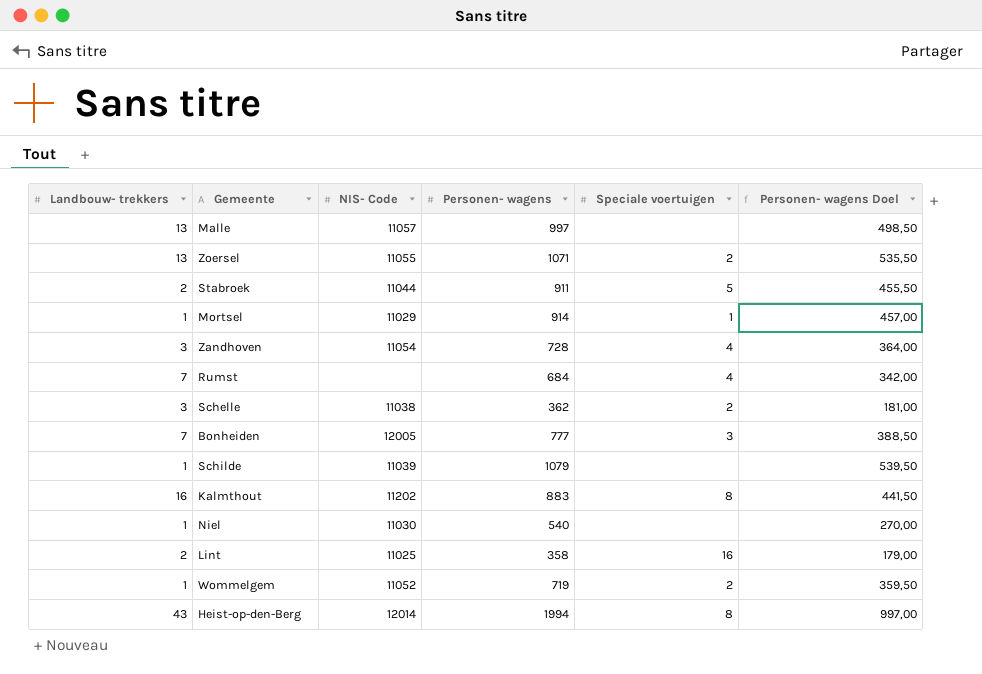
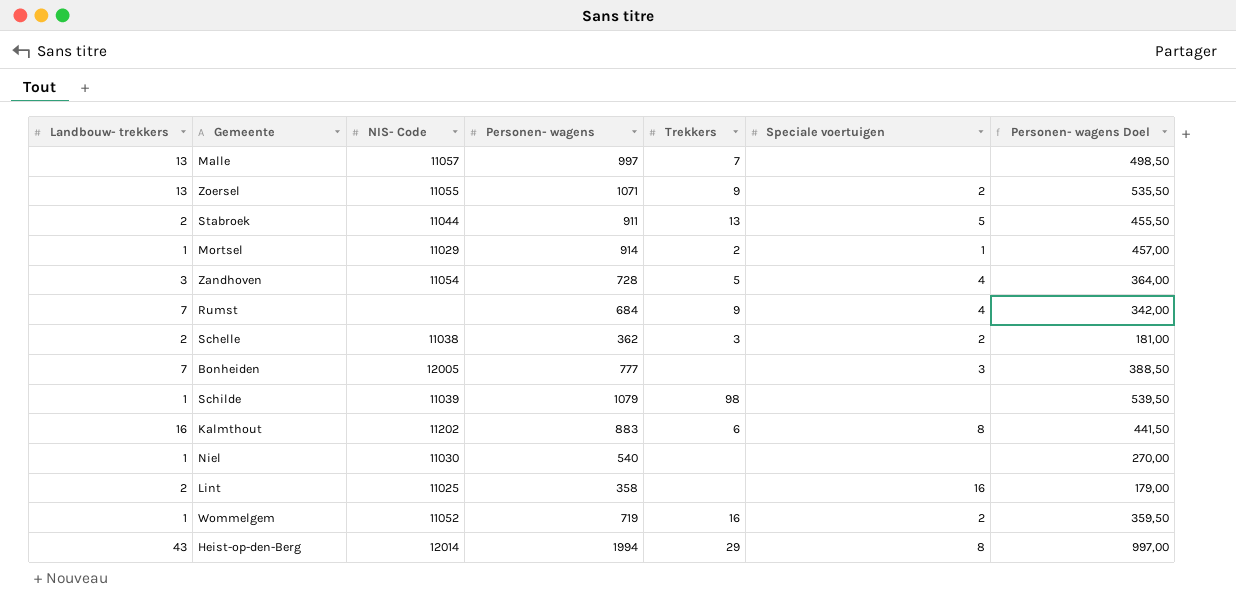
column Trekkers | position: none -> 5
Schelle | Landbouw- trekkers: 3 -> 2

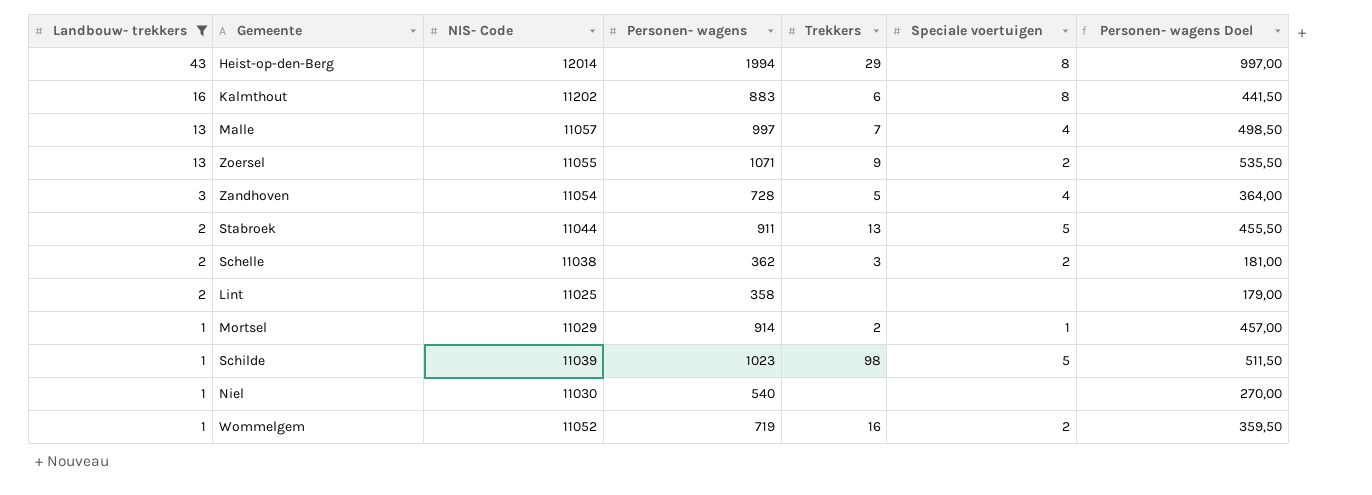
filter: none -> Landbouw- trekkers != 7
row order: none -> Landbouw- trekkers descending
Malle | Speciale voertuigen: none -> 4
Lint | Speciale voertuigen: 16 -> none
Schilde | Personen- wagens: 1079 -> 1023
Schilde | Speciale voertuigen: none -> 5
Schilde | Personen- wagens Doel: 539,50 -> 511,50

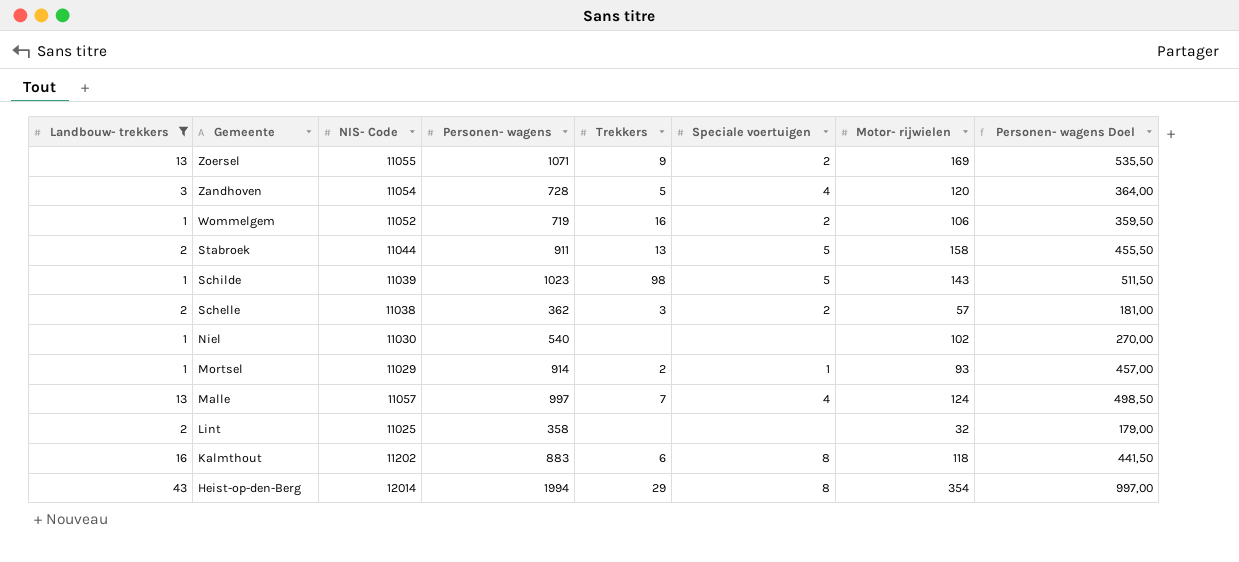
row order: Landbouw- trekkers descending -> Gemeente descending
column Motor- rijwielen | position: none -> 7

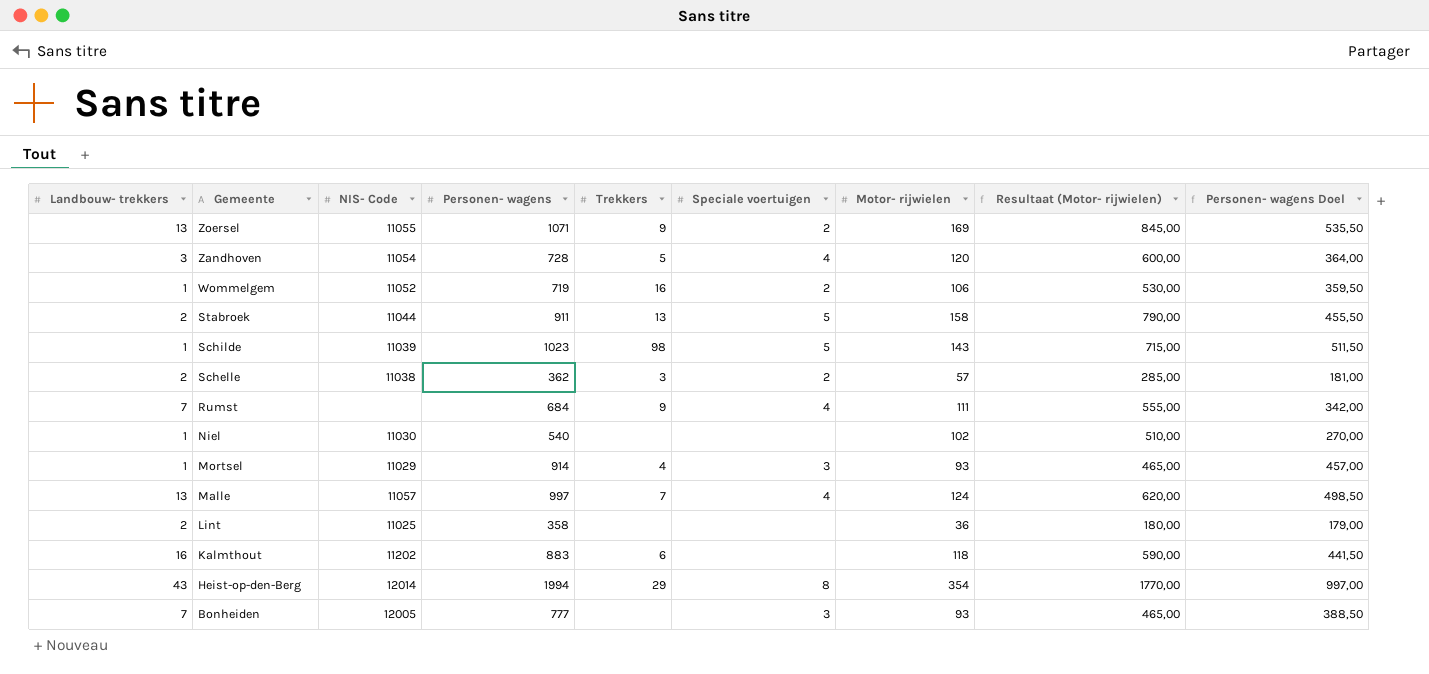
filter: Landbouw- trekkers != 7 -> none
column Resultaat (Motor- rijwielen) | formula: none -> [Motor- rijwielen] * 5
Mortsel | Trekkers: 2 -> 4
Mortsel | Speciale voertuigen: 1 -> 3
Lint | Motor- rijwielen: 32 -> 36
Kalmthout | Speciale voertuigen: 8 -> none

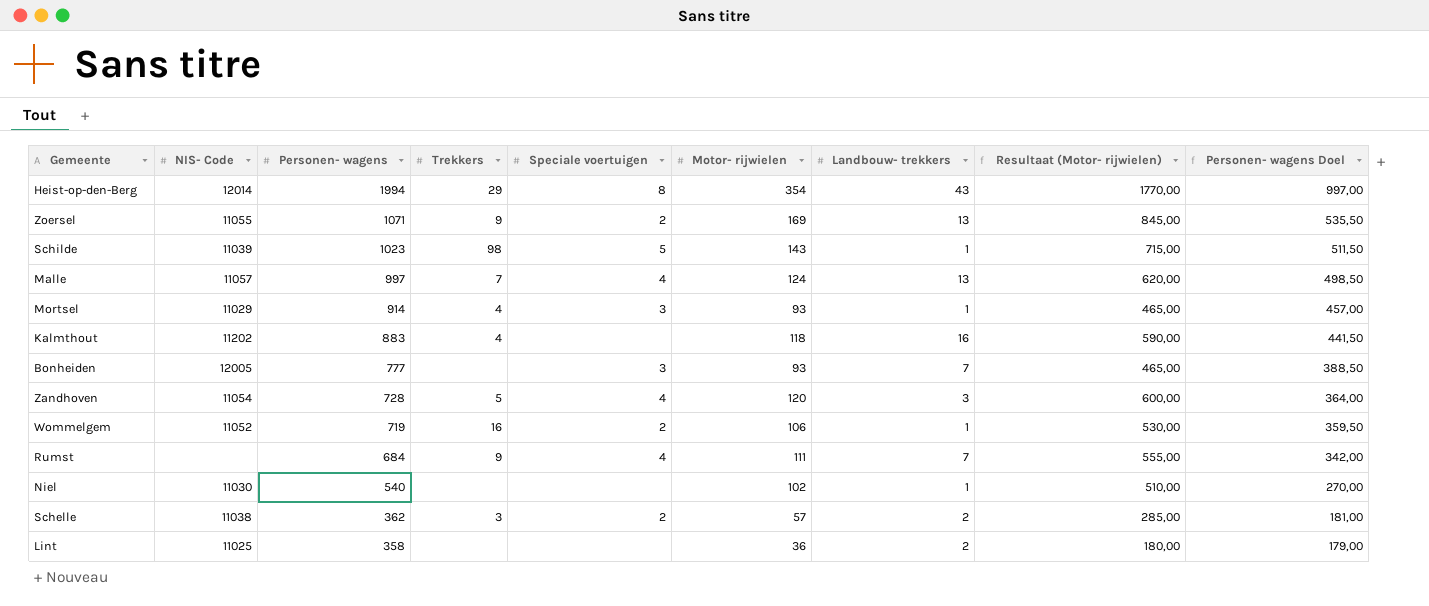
row order: Gemeente descending -> Personen- wagens descending
column Landbouw- trekkers | position: 1 -> 7
row Stabroek: 2 | 11044 | 911 | 13 | 5 | 158 | 790,00 | 455,50 -> none
Kalmthout | Trekkers: 6 -> 4

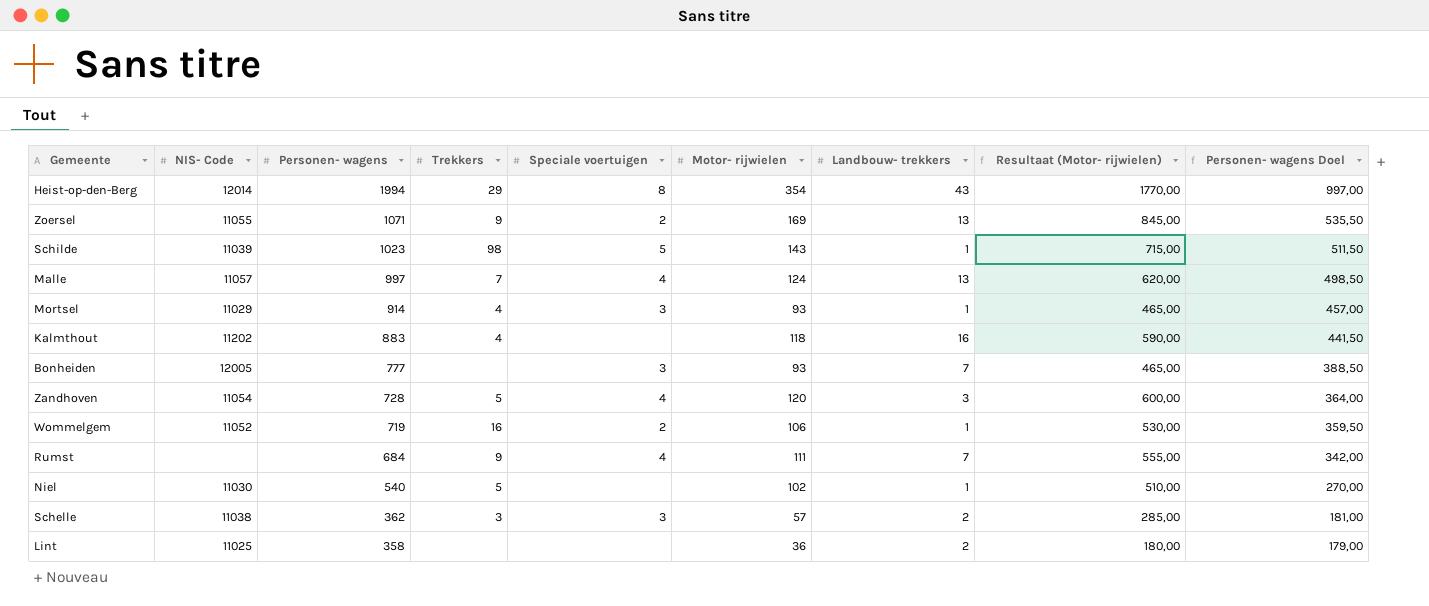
Niel | Trekkers: none -> 5
Schelle | Speciale voertuigen: 2 -> 3

